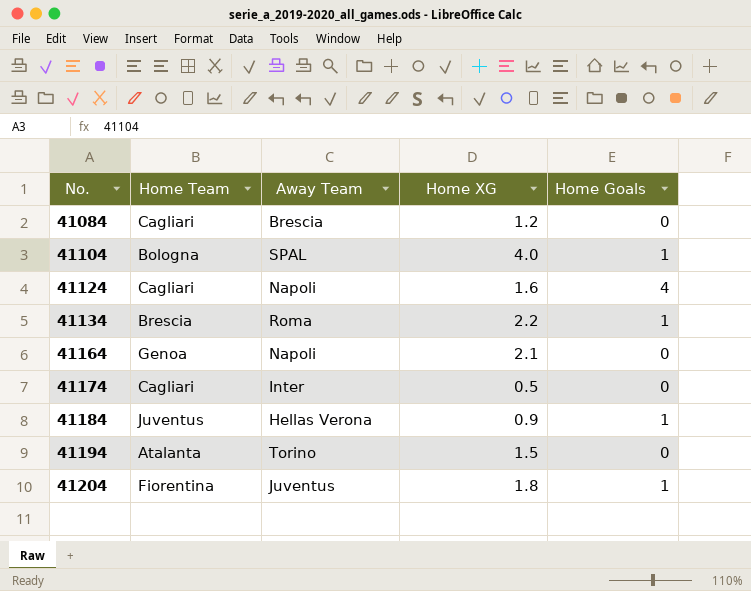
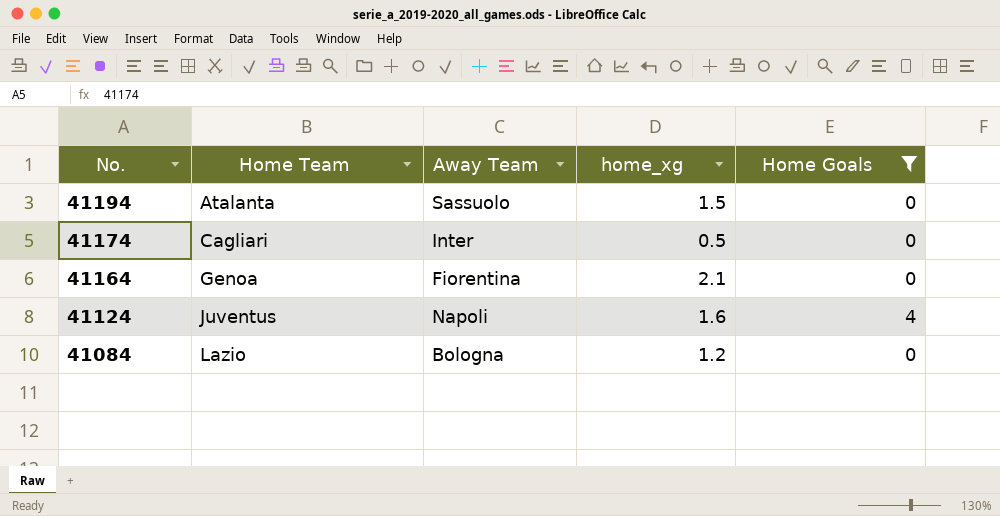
filter: none -> Home Goals != 1
row order: No. ascending -> No. descending
column name: Home XG -> home_xg
41194 | Away Team: Torino -> Sassuolo
41164 | Away Team: Napoli -> Fiorentina
41124 | Home Team: Cagliari -> Juventus
41084 | Home Team: Cagliari -> Lazio
41084 | Away Team: Brescia -> Bologna

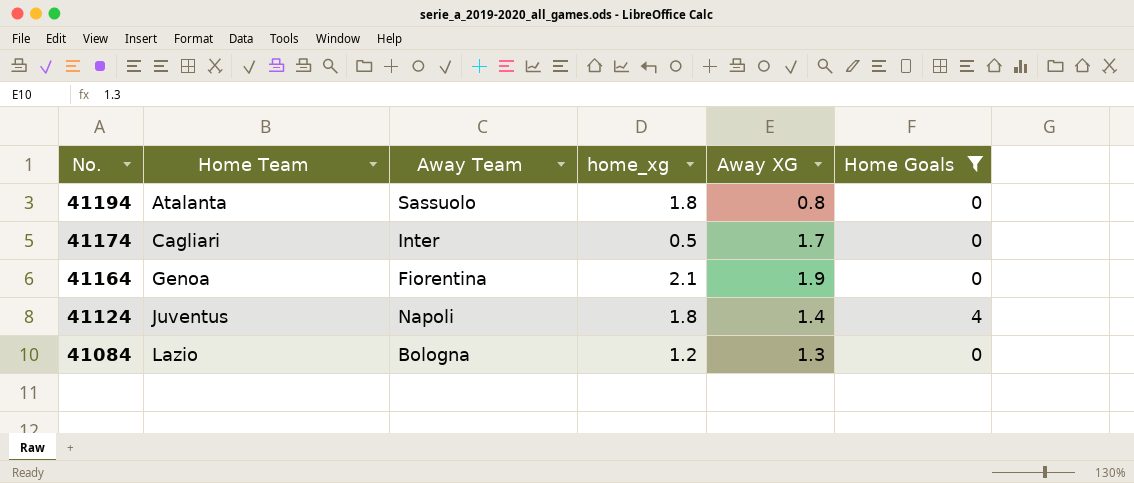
column Away XG | position: none -> 5
41194 | home_xg: 1.5 -> 1.8
41124 | home_xg: 1.6 -> 1.8

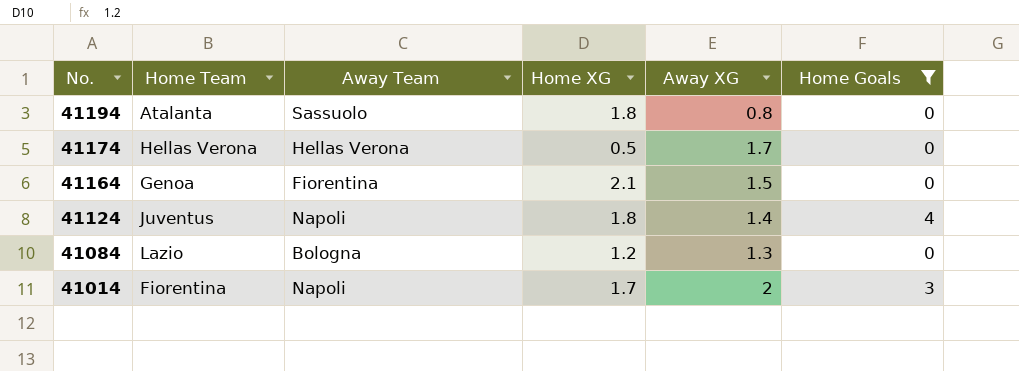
column name: home_xg -> Home XG
41174 | Home Team: Cagliari -> Hellas Verona
41174 | Away Team: Inter -> Hellas Verona
41164 | Away XG: 1.9 -> 1.5
row 41014: none -> Fiorentina | Napoli | 1.7 | 2 | 3

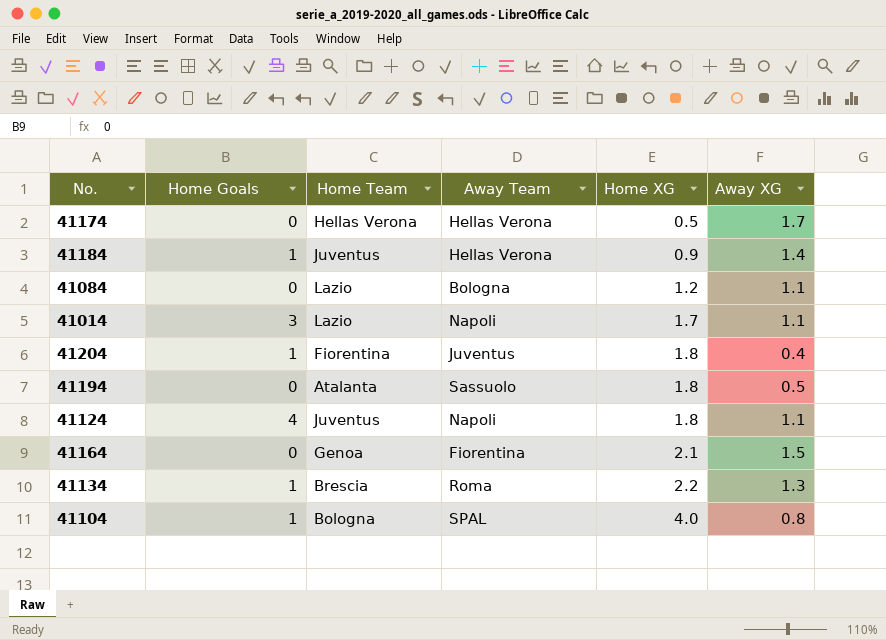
filter: Home Goals != 1 -> none
row order: No. descending -> Home XG ascending
column Home Goals | position: 6 -> 2
41084 | Away XG: 1.3 -> 1.1
41014 | Home Team: Fiorentina -> Lazio
41014 | Away XG: 2 -> 1.1
41194 | Away XG: 0.8 -> 0.5
41124 | Away XG: 1.4 -> 1.1

